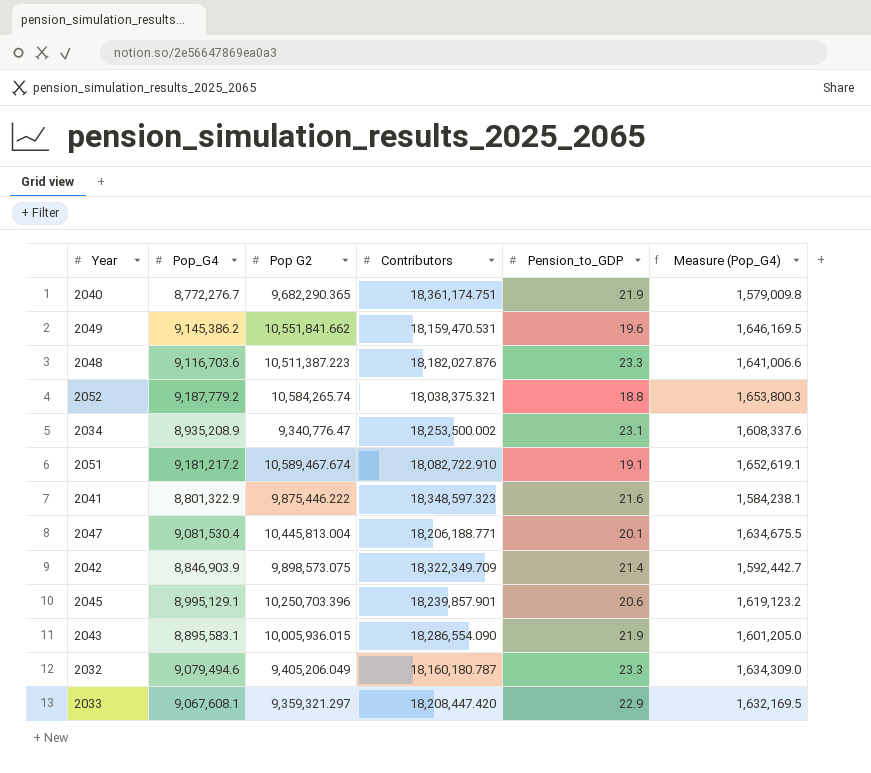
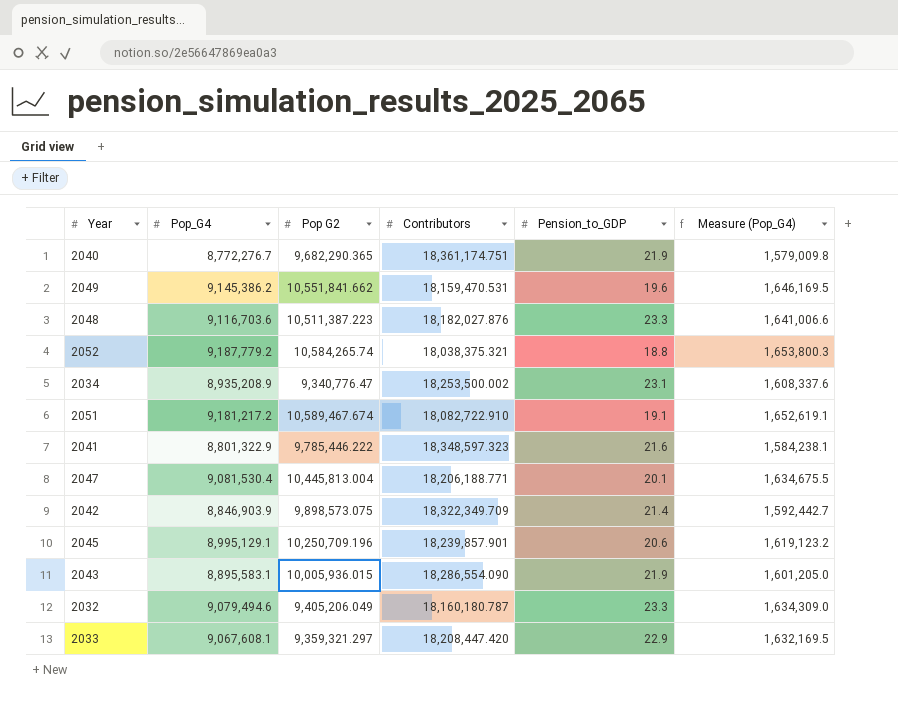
2041 | Pop G2: 9,875,446.222 -> 9,785,446.222
2045 | Pop G2: 10,250,703.396 -> 10,250,709.196

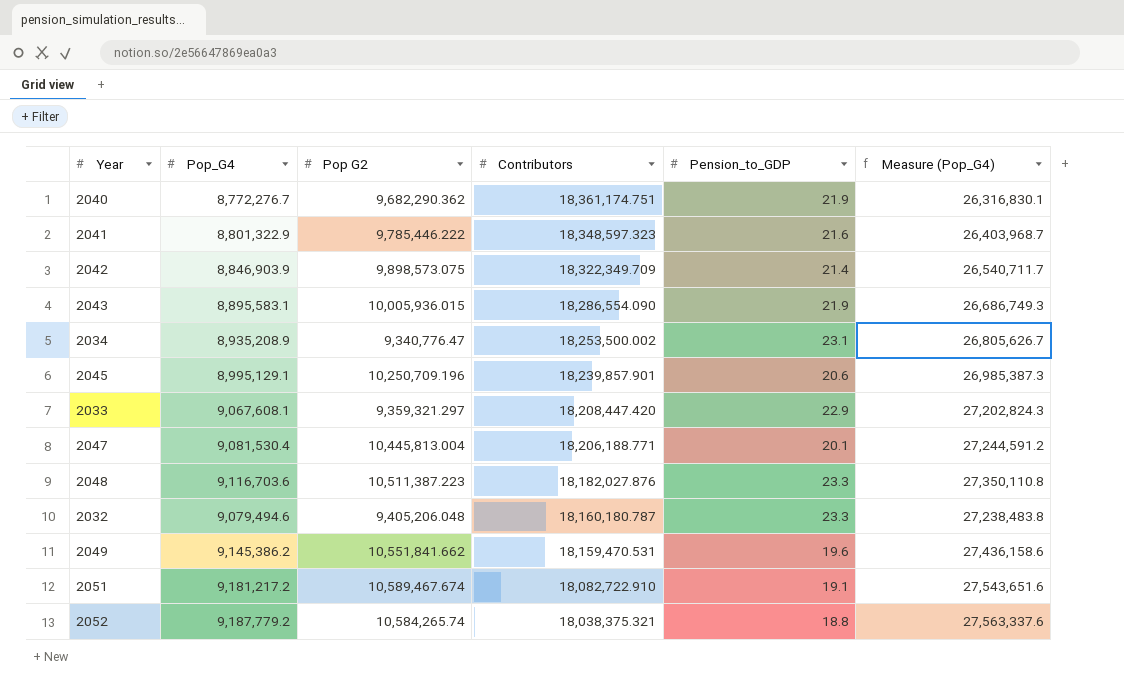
row order: none -> Contributors descending
column Measure (Pop_G4) | formula: [Pop_G4] * 0.18 -> [Pop_G4] * 3
2040 | Pop G2: 9,682,290.365 -> 9,682,290.362
2032 | Pop G2: 9,405,206.049 -> 9,405,206.048

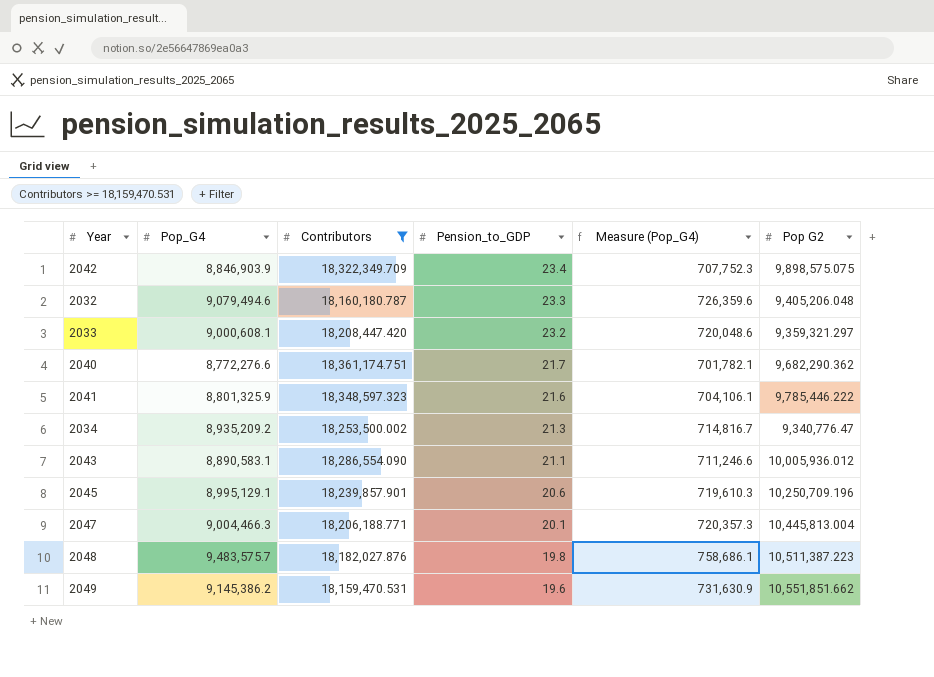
filter: none -> Contributors >= 18,159,470.531
row order: Contributors descending -> Pension_to_GDP descending
column Measure (Pop_G4) | formula: [Pop_G4] * 3 -> [Pop_G4] * 0.08
column Pop G2 | position: 3 -> 6
2042 | Pension_to_GDP: 21.4 -> 23.4
2042 | Pop G2: 9,898,573.075 -> 9,898,575.075
2033 | Pop_G4: 9,067,608.1 -> 9,000,608.1
2033 | Pension_to_GDP: 22.9 -> 23.2
2040 | Pop_G4: 8,772,276.7 -> 8,772,276.6
2040 | Pension_to_GDP: 21.9 -> 21.7
2041 | Pop_G4: 8,801,322.9 -> 8,801,325.9
2034 | Pop_G4: 8,935,208.9 -> 8,935,209.2
2034 | Pension_to_GDP: 23.1 -> 21.3
2043 | Pop_G4: 8,895,583.1 -> 8,890,583.1
2043 | Pension_to_GDP: 21.9 -> 21.1
2043 | Pop G2: 10,005,936.015 -> 10,005,936.012
2047 | Pop_G4: 9,081,530.4 -> 9,004,466.3
2048 | Pop_G4: 9,116,703.6 -> 9,483,575.7
2048 | Pension_to_GDP: 23.3 -> 19.8
2049 | Pop G2: 10,551,841.662 -> 10,551,851.662

